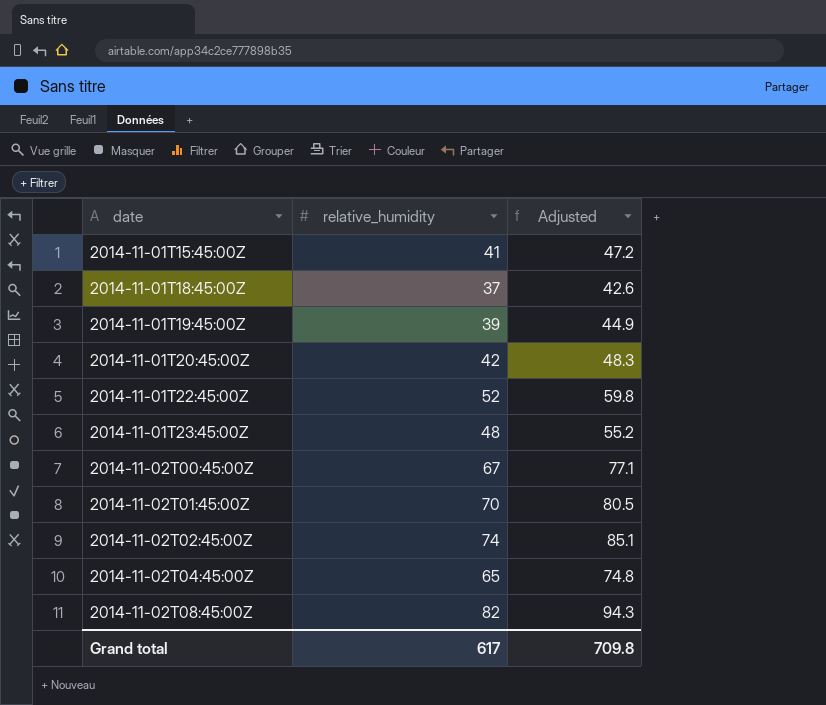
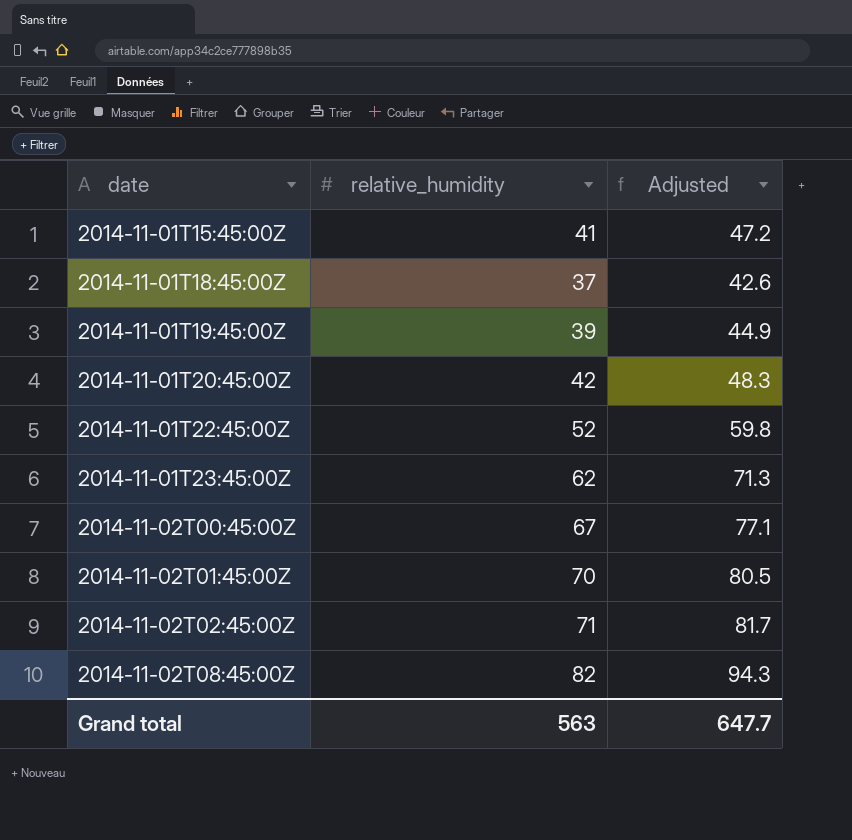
row 2014-11-02T04:45:00Z: 65 | 74.8 -> none
2014-11-01T23:45:00Z | relative_humidity: 48 -> 62
2014-11-01T23:45:00Z | Adjusted: 55.2 -> 71.3
2014-11-02T02:45:00Z | relative_humidity: 74 -> 71
2014-11-02T02:45:00Z | Adjusted: 85.1 -> 81.7
Grand total | relative_humidity: 617 -> 563
Grand total | Adjusted: 709.8 -> 647.7

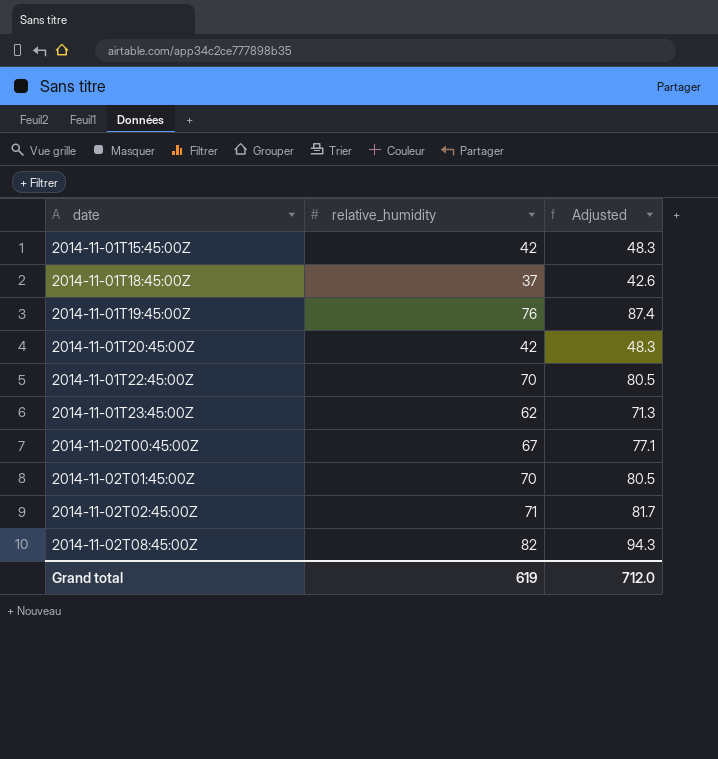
2014-11-01T15:45:00Z | relative_humidity: 41 -> 42
2014-11-01T15:45:00Z | Adjusted: 47.2 -> 48.3
2014-11-01T19:45:00Z | relative_humidity: 39 -> 76
2014-11-01T19:45:00Z | Adjusted: 44.9 -> 87.4
2014-11-01T22:45:00Z | relative_humidity: 52 -> 70
2014-11-01T22:45:00Z | Adjusted: 59.8 -> 80.5
Grand total | relative_humidity: 563 -> 619
Grand total | Adjusted: 647.7 -> 712.0

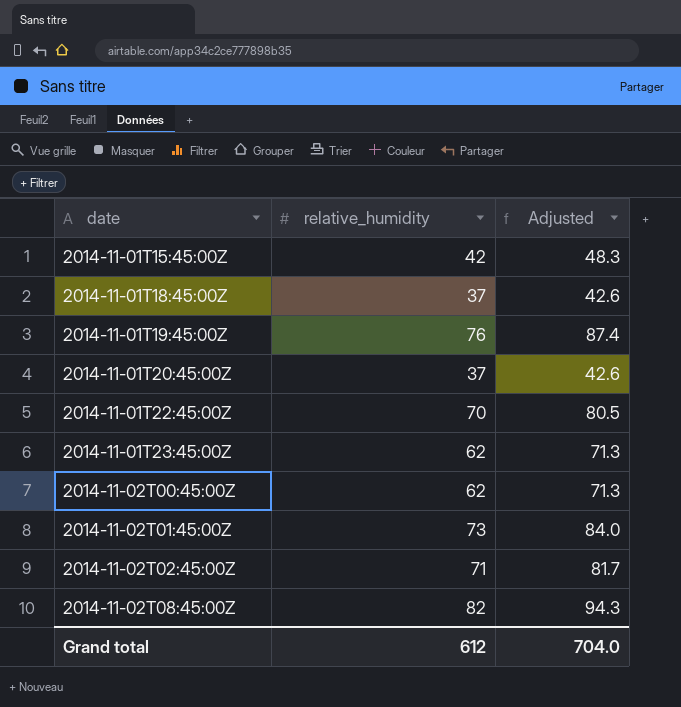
2014-11-01T20:45:00Z | relative_humidity: 42 -> 37
2014-11-01T20:45:00Z | Adjusted: 48.3 -> 42.6
2014-11-02T00:45:00Z | relative_humidity: 67 -> 62
2014-11-02T00:45:00Z | Adjusted: 77.1 -> 71.3
2014-11-02T01:45:00Z | relative_humidity: 70 -> 73
2014-11-02T01:45:00Z | Adjusted: 80.5 -> 84.0
Grand total | relative_humidity: 619 -> 612
Grand total | Adjusted: 712.0 -> 704.0

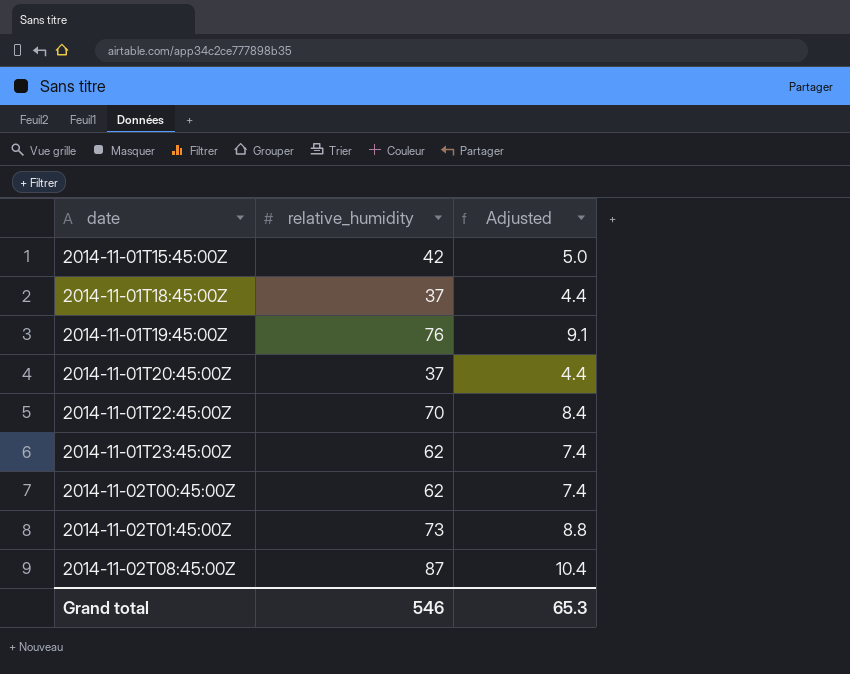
column Adjusted | formula: [relative_humidity] * 1.15 -> [relative_humidity] * 0.12
row 2014-11-02T02:45:00Z: 71 | 81.7 -> none
2014-11-02T08:45:00Z | relative_humidity: 82 -> 87
Grand total | relative_humidity: 612 -> 546
Grand total | Adjusted: 704.0 -> 65.3

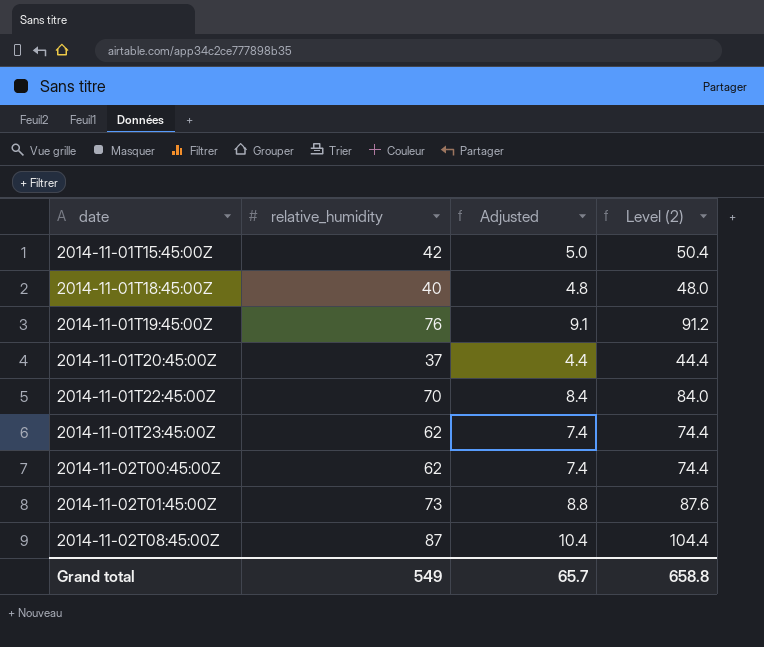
column Level (2) | formula: none -> [relative_humidity] * 1.2
2014-11-01T18:45:00Z | relative_humidity: 37 -> 40
2014-11-01T18:45:00Z | Adjusted: 4.4 -> 4.8
Grand total | relative_humidity: 546 -> 549
Grand total | Adjusted: 65.3 -> 65.7

